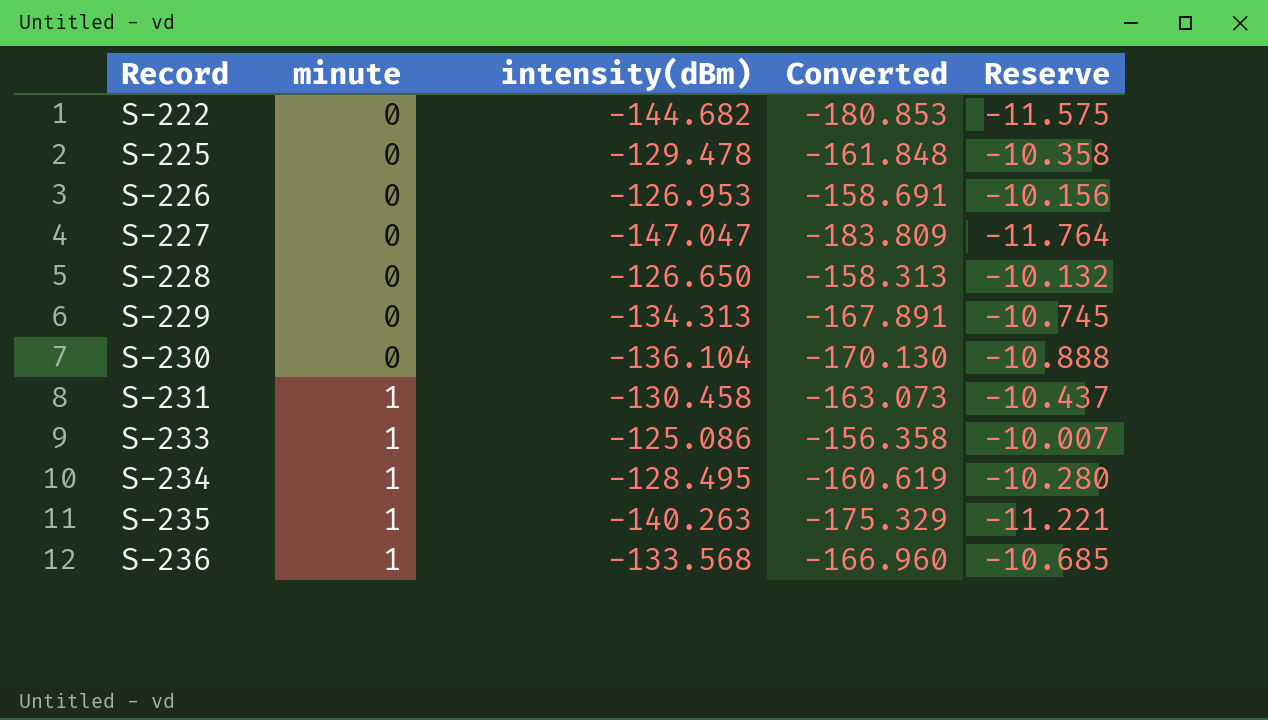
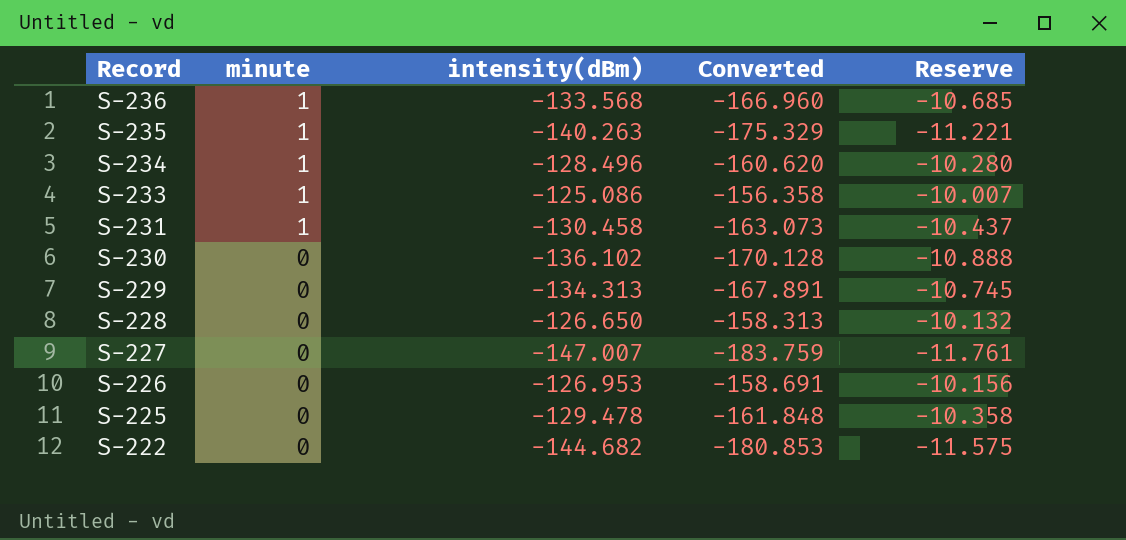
row order: Record ascending -> Record descending
S-234 | intensity(dBm): -128.495 -> -128.496
S-234 | Converted: -160.619 -> -160.620
S-230 | intensity(dBm): -136.104 -> -136.102
S-230 | Converted: -170.130 -> -170.128
S-227 | intensity(dBm): -147.047 -> -147.007
S-227 | Converted: -183.809 -> -183.759
S-227 | Reserve: -11.764 -> -11.761

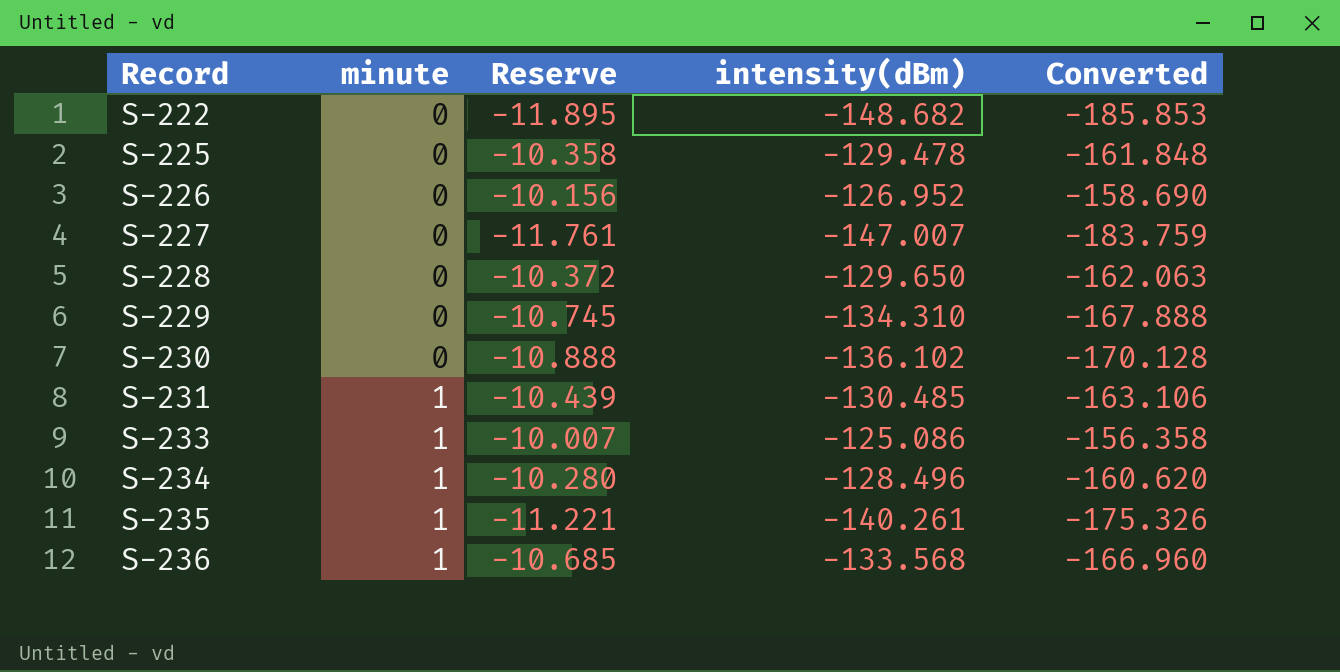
row order: Record descending -> Record ascending
column Reserve | position: 5 -> 3
S-222 | Reserve: -11.575 -> -11.895
S-222 | intensity(dBm): -144.682 -> -148.682
S-222 | Converted: -180.853 -> -185.853
S-226 | intensity(dBm): -126.953 -> -126.952
S-226 | Converted: -158.691 -> -158.690
S-228 | Reserve: -10.132 -> -10.372
S-228 | intensity(dBm): -126.650 -> -129.650
S-228 | Converted: -158.313 -> -162.063
S-229 | intensity(dBm): -134.313 -> -134.310
S-229 | Converted: -167.891 -> -167.888
S-231 | Reserve: -10.437 -> -10.439
S-231 | intensity(dBm): -130.458 -> -130.485
S-231 | Converted: -163.073 -> -163.106
S-235 | intensity(dBm): -140.263 -> -140.261
S-235 | Converted: -175.329 -> -175.326

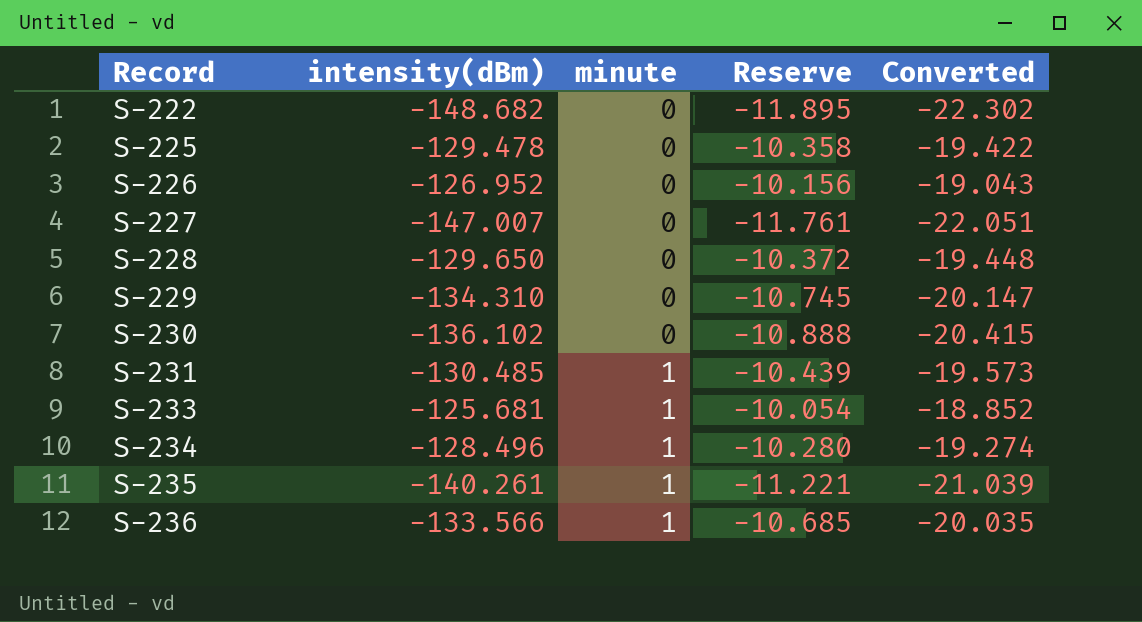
column intensity(dBm) | position: 4 -> 2
column Converted | formula: [intensity(dBm)] * 1.25 -> [intensity(dBm)] * 0.15
S-233 | intensity(dBm): -125.086 -> -125.681
S-233 | Reserve: -10.007 -> -10.054
S-236 | intensity(dBm): -133.568 -> -133.566

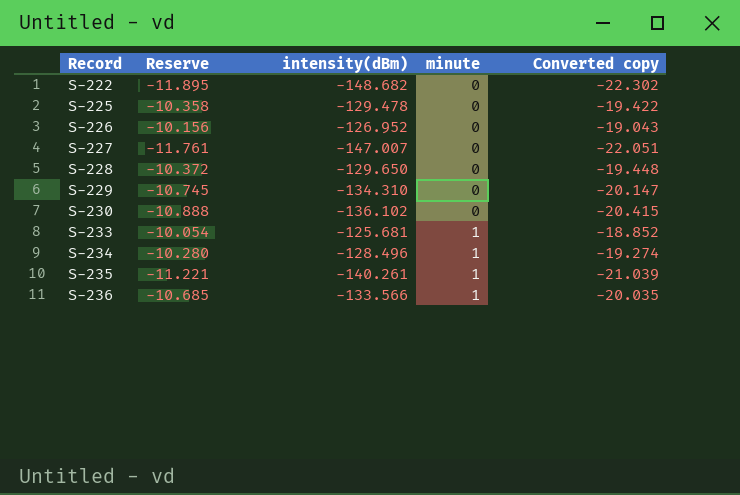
column Reserve | position: 4 -> 2
column name: Converted -> Converted copy
row S-231: -130.485 | 1 | -10.439 | -19.573 -> none

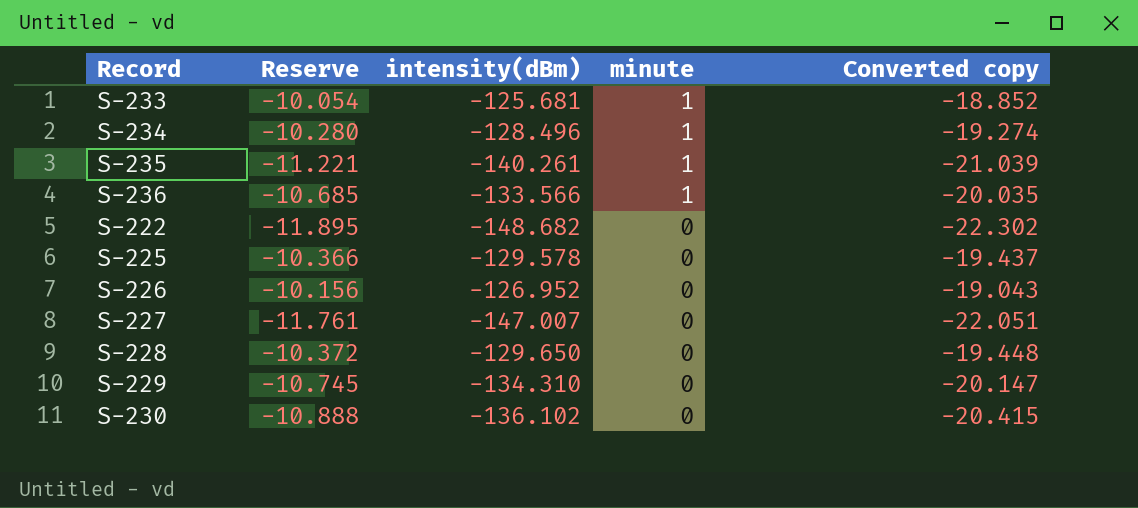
row order: Record ascending -> minute descending
S-225 | Reserve: -10.358 -> -10.366
S-225 | intensity(dBm): -129.478 -> -129.578
S-225 | Converted copy: -19.422 -> -19.437

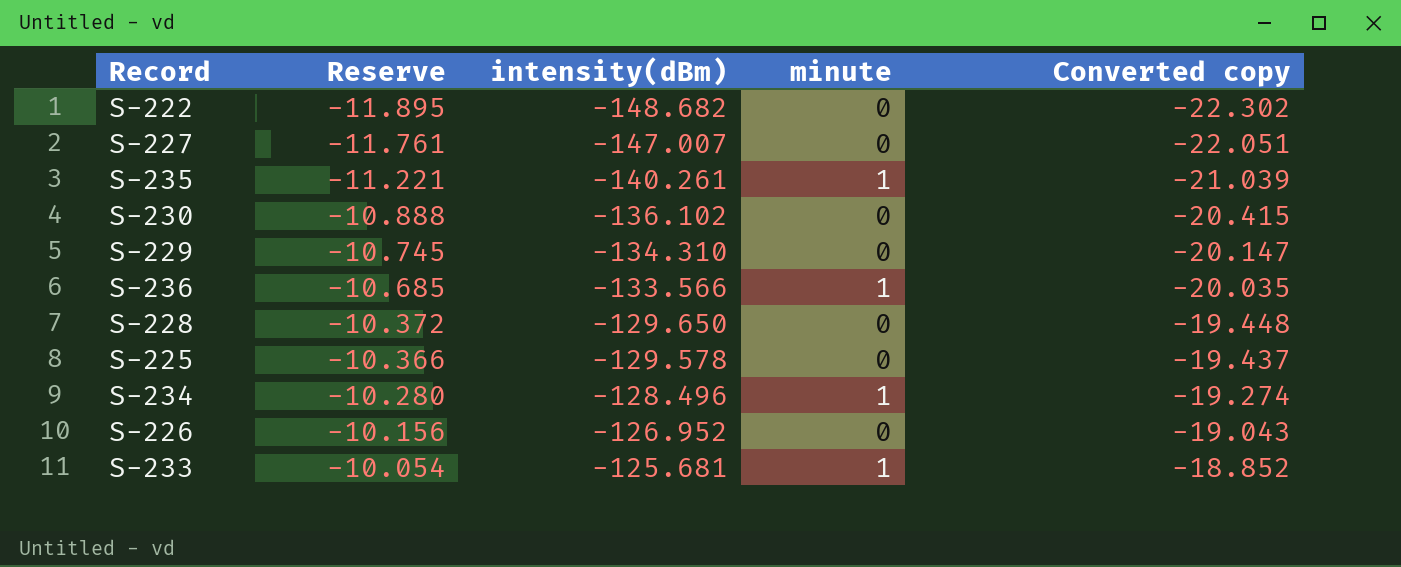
row order: minute descending -> Reserve ascending

